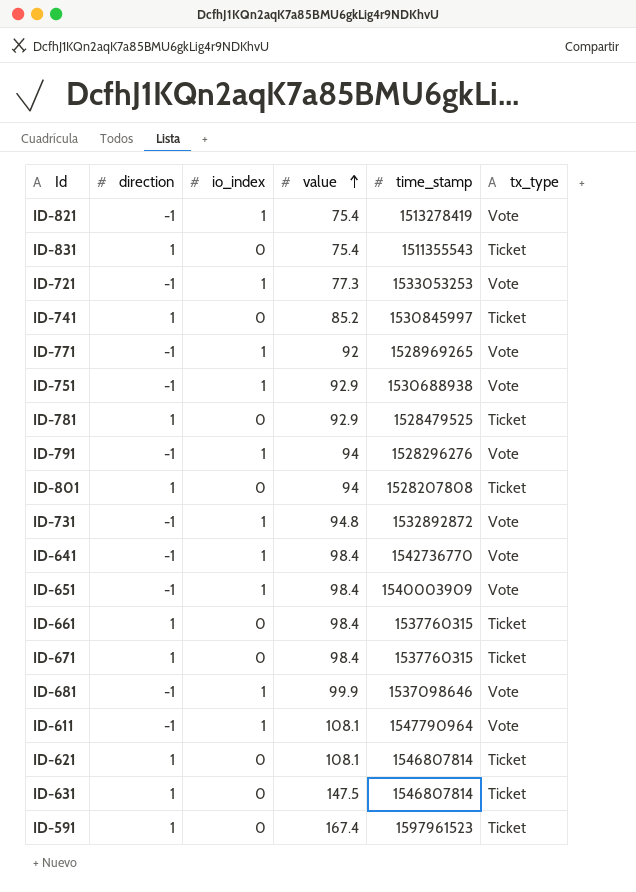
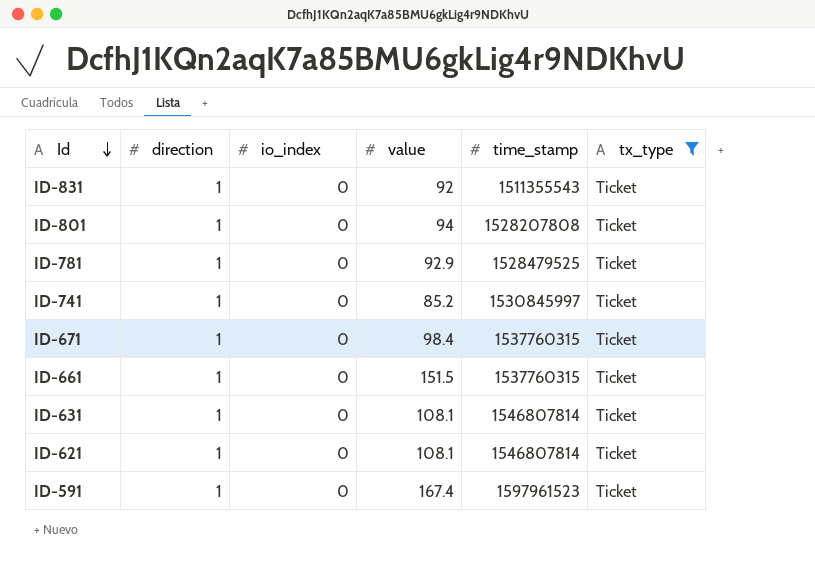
filter: none -> tx_type = Ticket
row order: value ascending -> Id descending
ID-831 | value: 75.4 -> 92
ID-661 | value: 98.4 -> 151.5
ID-631 | value: 147.5 -> 108.1

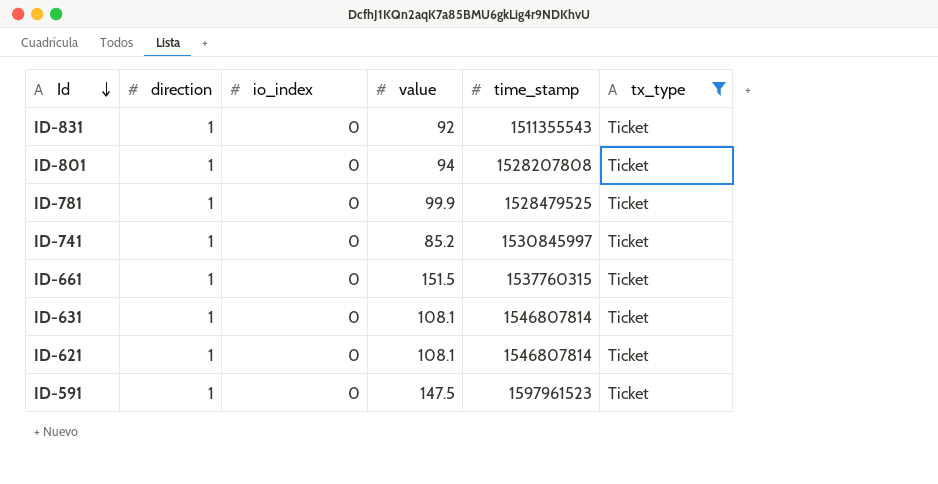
row ID-671: 1 | 0 | 98.4 | 1537760315 | Ticket -> none
ID-781 | value: 92.9 -> 99.9
ID-591 | value: 167.4 -> 147.5

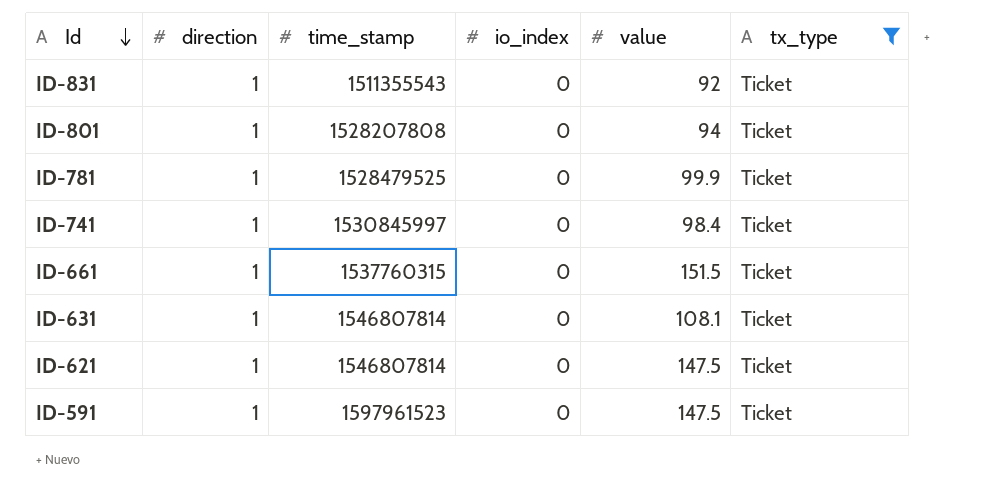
column time_stamp | position: 5 -> 3
ID-741 | value: 85.2 -> 98.4
ID-621 | value: 108.1 -> 147.5

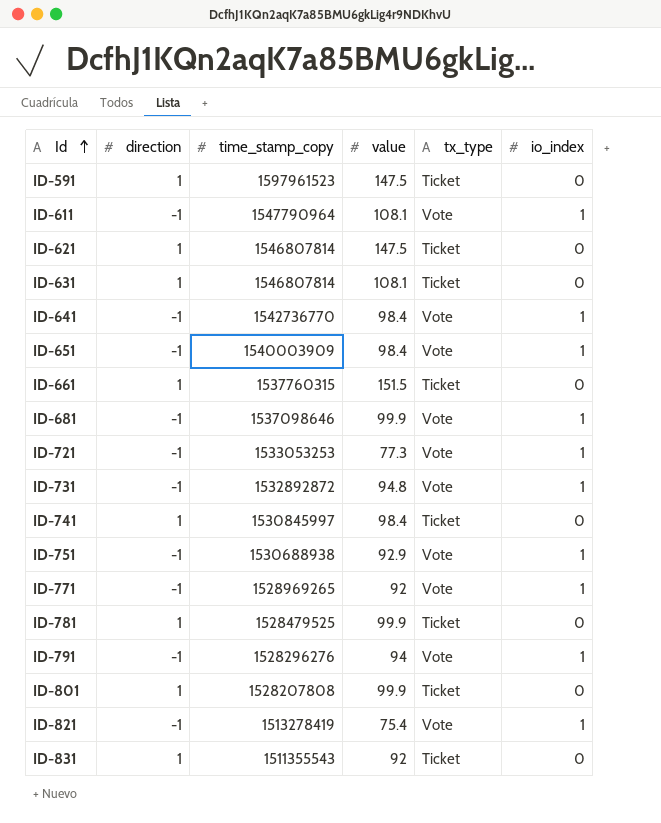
filter: tx_type = Ticket -> none
row order: Id descending -> Id ascending
column name: time_stamp -> time_stamp_copy
column io_index | position: 4 -> 6
ID-801 | value: 94 -> 99.9

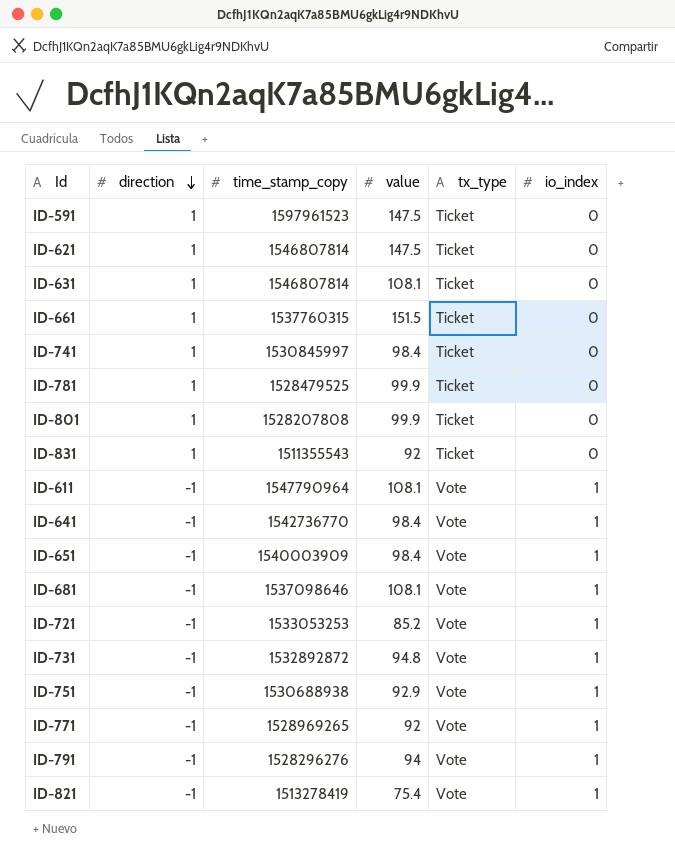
row order: Id ascending -> direction descending
ID-681 | value: 99.9 -> 108.1
ID-721 | value: 77.3 -> 85.2

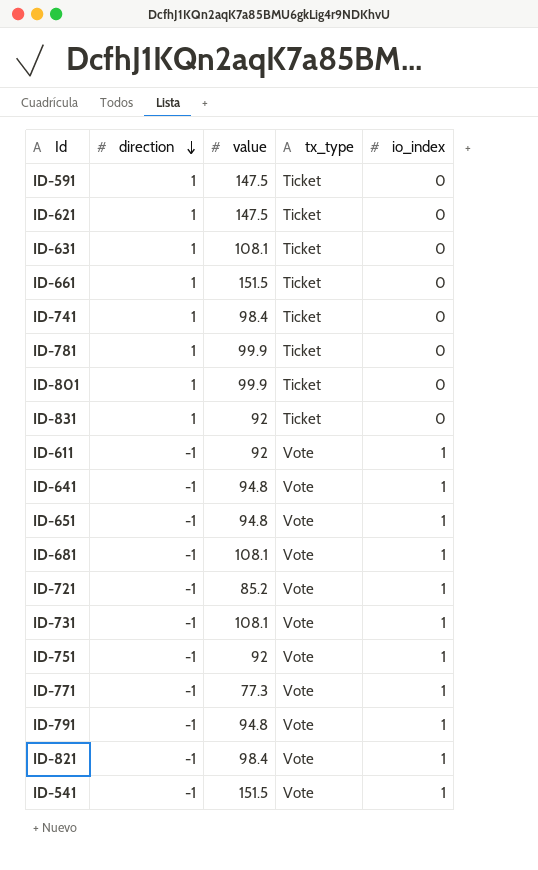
column time_stamp_copy | position: 3 -> none
ID-611 | value: 108.1 -> 92
ID-641 | value: 98.4 -> 94.8
ID-651 | value: 98.4 -> 94.8
ID-731 | value: 94.8 -> 108.1
ID-751 | value: 92.9 -> 92
ID-771 | value: 92 -> 77.3
ID-791 | value: 94 -> 94.8
ID-821 | value: 75.4 -> 98.4
row ID-541: none -> -1 | 151.5 | Vote | 1

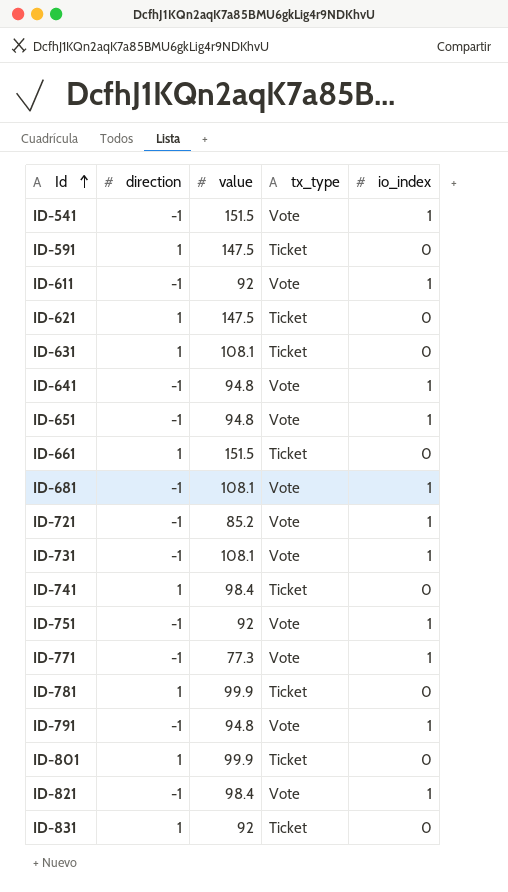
row order: direction descending -> Id ascending

